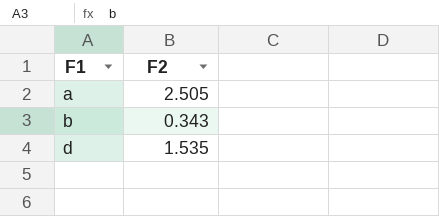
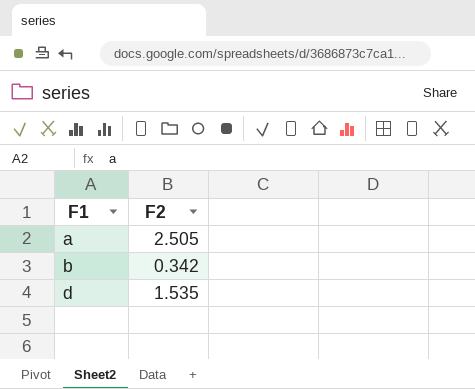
b | F2: 0.343 -> 0.342

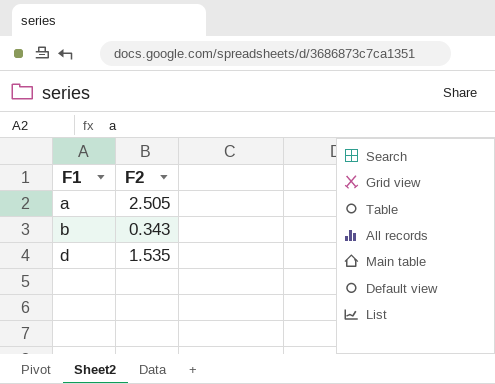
b | F2: 0.342 -> 0.343

